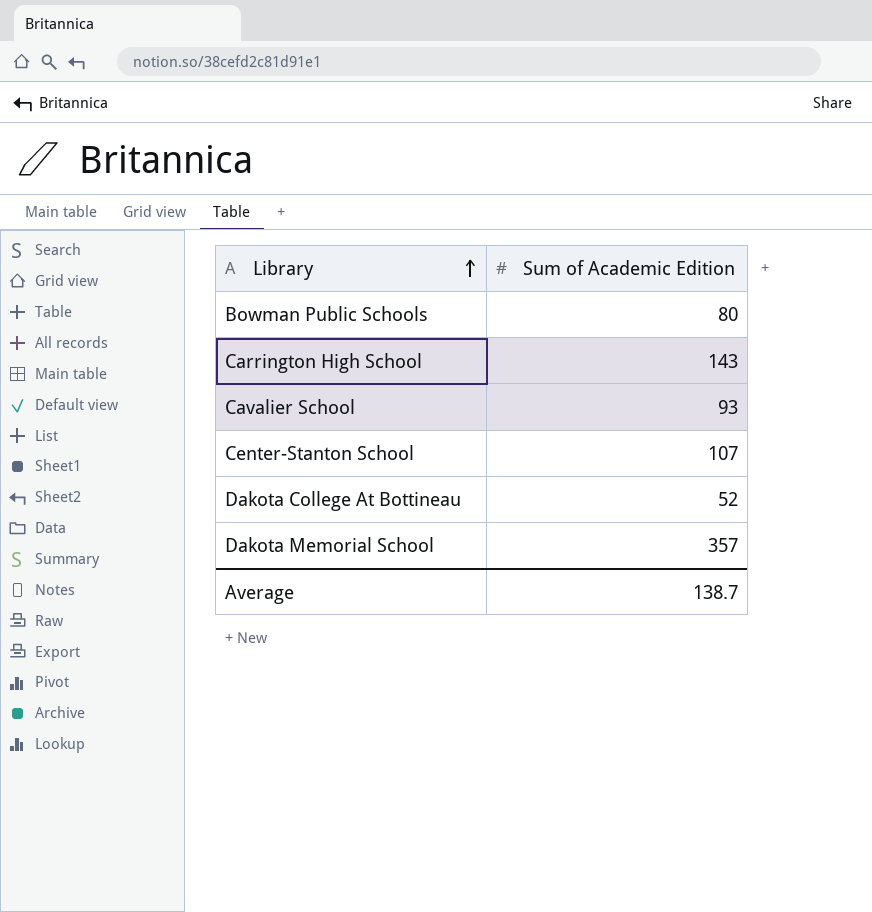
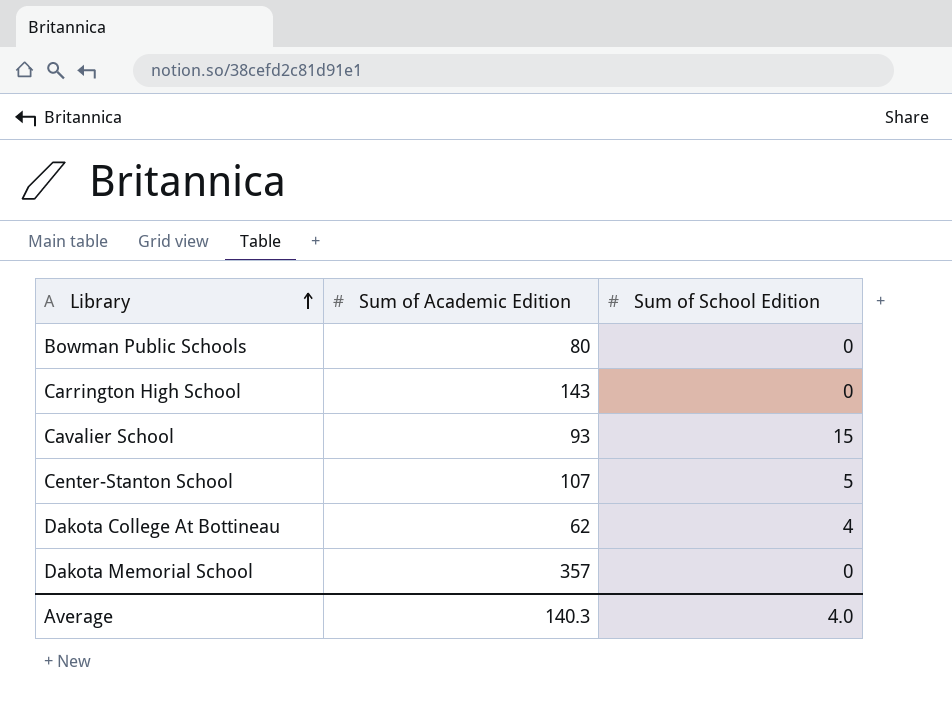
column Sum of School Edition | position: none -> 3
Dakota College At Bottineau | Sum of Academic Edition: 52 -> 62
Average | Sum of Academic Edition: 138.7 -> 140.3

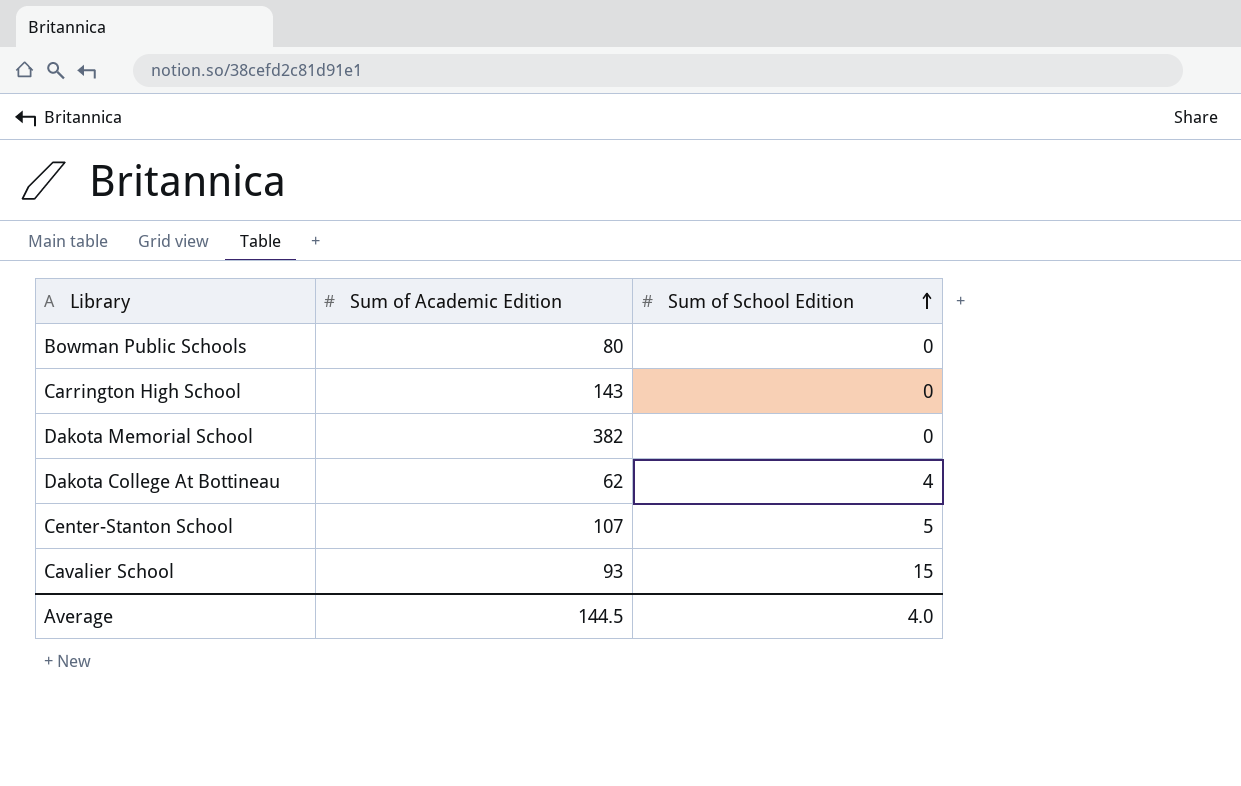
row order: Library ascending -> Sum of School Edition ascending
Dakota Memorial School | Sum of Academic Edition: 357 -> 382
Average | Sum of Academic Edition: 140.3 -> 144.5

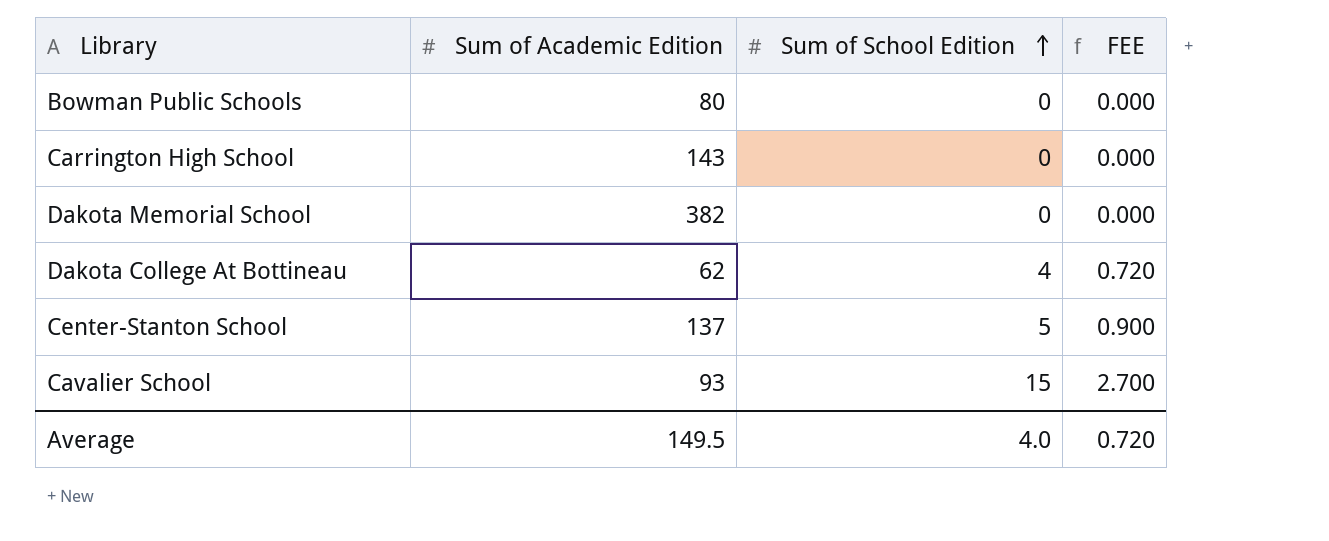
column FEE | formula: none -> [Sum of School Edition] * 0.18
Center-Stanton School | Sum of Academic Edition: 107 -> 137
Average | Sum of Academic Edition: 144.5 -> 149.5

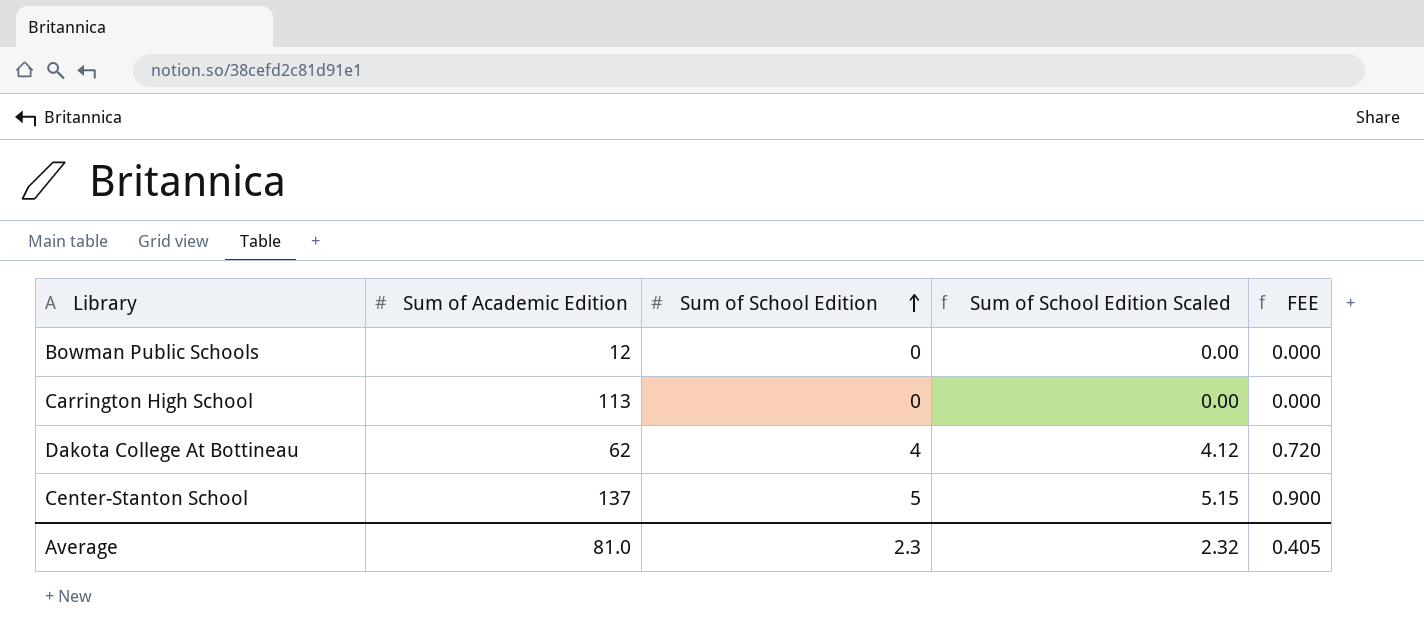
column Sum of School Edition Scaled | formula: none -> [Sum of School Edition] * 1.03
row Dakota Memorial School: 382 | 0 | 0.000 -> none
row Cavalier School: 93 | 15 | 2.700 -> none
Bowman Public Schools | Sum of Academic Edition: 80 -> 12
Carrington High School | Sum of Academic Edition: 143 -> 113
Average | Sum of Academic Edition: 149.5 -> 81.0
Average | Sum of School Edition: 4.0 -> 2.3
Average | FEE: 0.720 -> 0.405

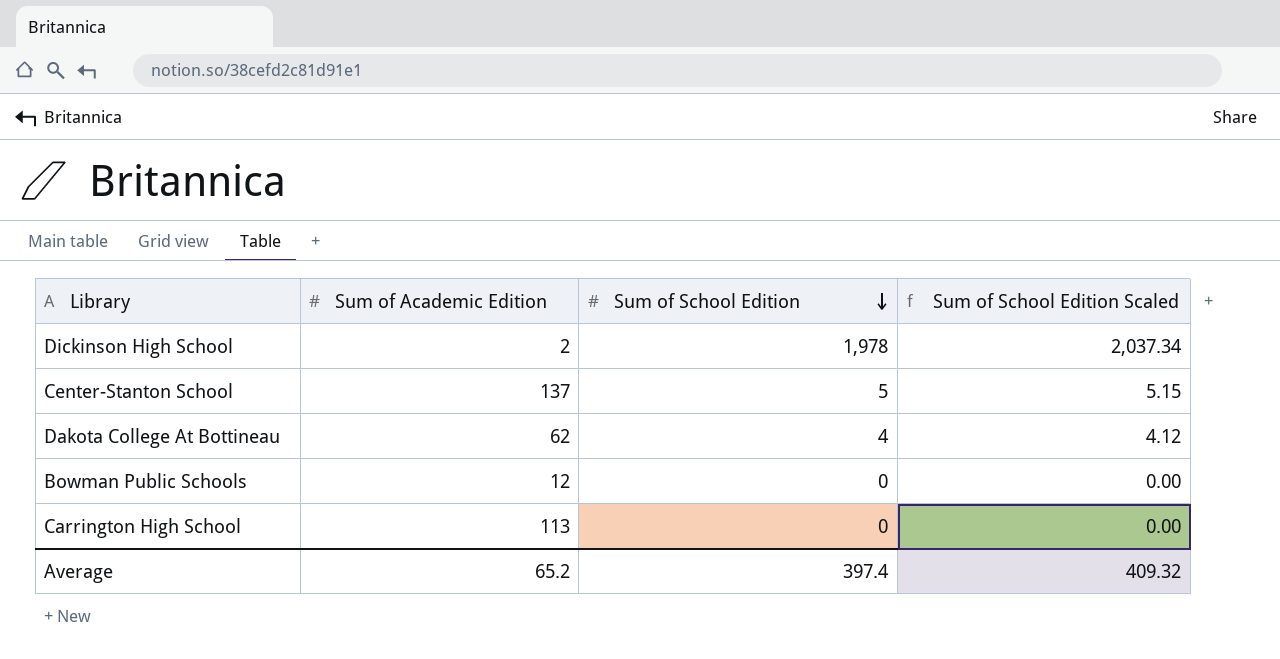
row order: Sum of School Edition ascending -> Sum of School Edition descending
column FEE | formula: [Sum of School Edition] * 0.18 -> none
row Dickinson High School: none -> 2 | 1,978 | 2,037.34
Average | Sum of Academic Edition: 81.0 -> 65.2
Average | Sum of School Edition: 2.3 -> 397.4
Average | Sum of School Edition Scaled: 2.32 -> 409.32

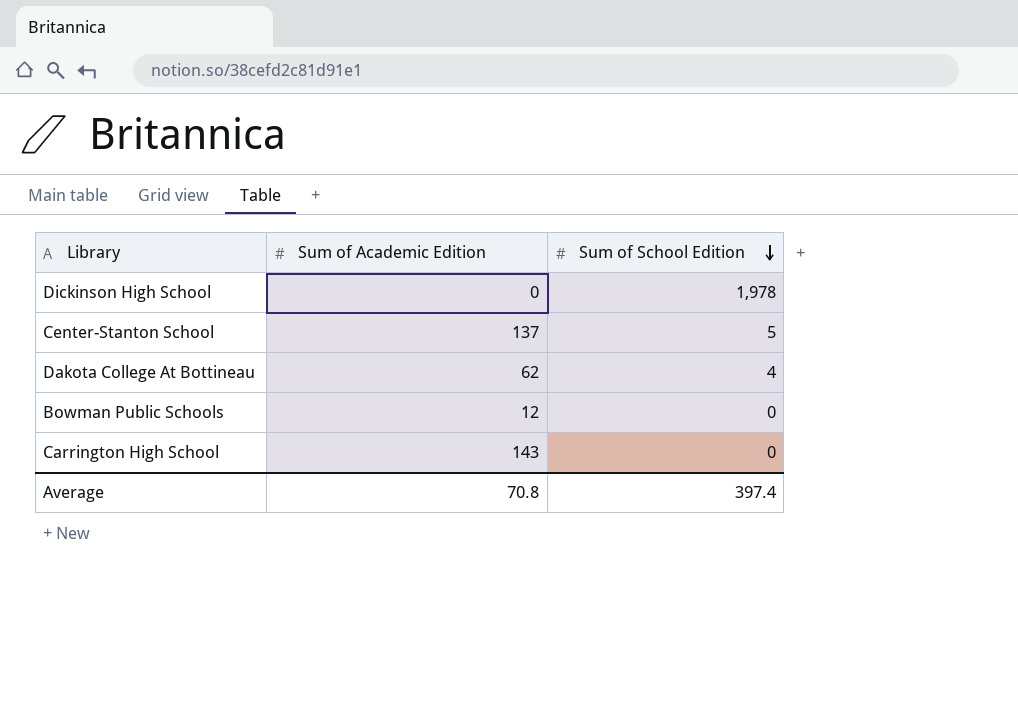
column Sum of School Edition Scaled | formula: [Sum of School Edition] * 1.03 -> none
Dickinson High School | Sum of Academic Edition: 2 -> 0
Carrington High School | Sum of Academic Edition: 113 -> 143
Average | Sum of Academic Edition: 65.2 -> 70.8

